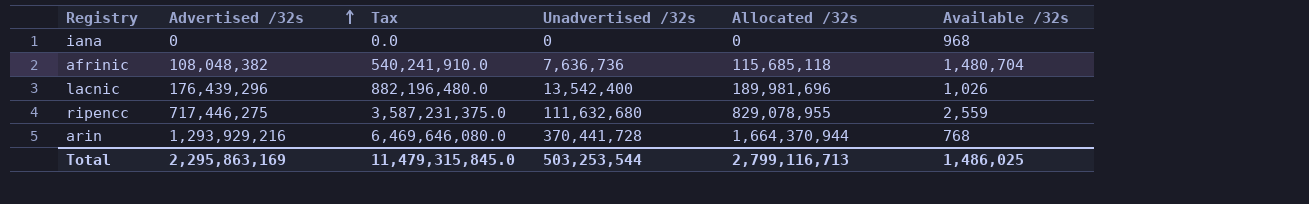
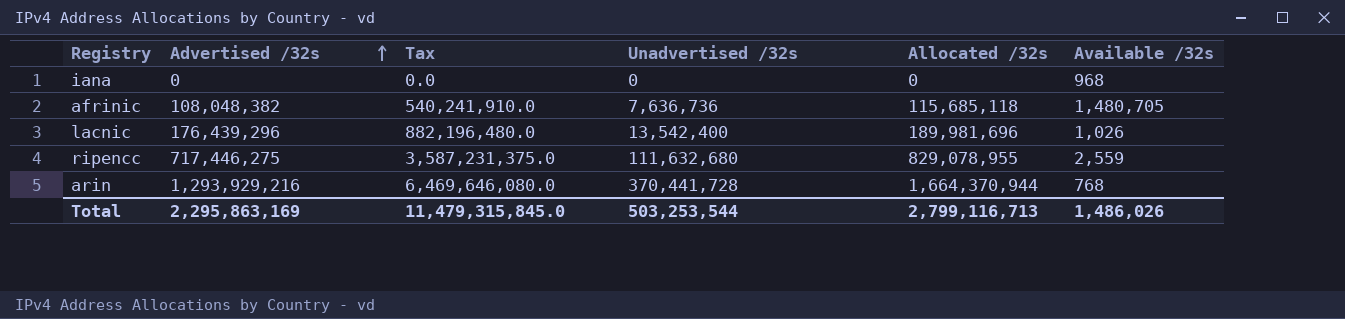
afrinic | Available /32s: 1,480,704 -> 1,480,705
Total | Available /32s: 1,486,025 -> 1,486,026

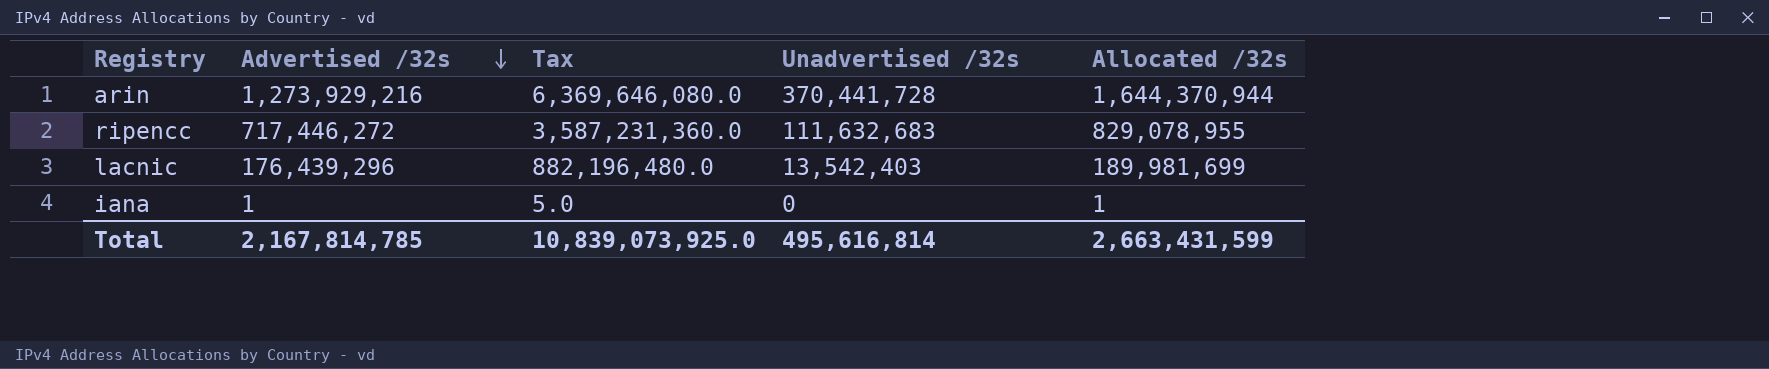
row order: Advertised /32s ascending -> Advertised /32s descending
column Available /32s | position: 6 -> none
row afrinic: 108,048,382 | 540,241,910.0 | 7,636,736 | 115,685,118 | 1,480,705 -> none
arin | Advertised /32s: 1,293,929,216 -> 1,273,929,216
arin | Tax: 6,469,646,080.0 -> 6,369,646,080.0
arin | Allocated /32s: 1,664,370,944 -> 1,644,370,944
ripencc | Advertised /32s: 717,446,275 -> 717,446,272
ripencc | Tax: 3,587,231,375.0 -> 3,587,231,360.0
ripencc | Unadvertised /32s: 111,632,680 -> 111,632,683
lacnic | Unadvertised /32s: 13,542,400 -> 13,542,403
lacnic | Allocated /32s: 189,981,696 -> 189,981,699
iana | Advertised /32s: 0 -> 1
iana | Tax: 0.0 -> 5.0
iana | Allocated /32s: 0 -> 1
Total | Advertised /32s: 2,295,863,169 -> 2,167,814,785
Total | Tax: 11,479,315,845.0 -> 10,839,073,925.0
Total | Unadvertised /32s: 503,253,544 -> 495,616,814
Total | Allocated /32s: 2,799,116,713 -> 2,663,431,599

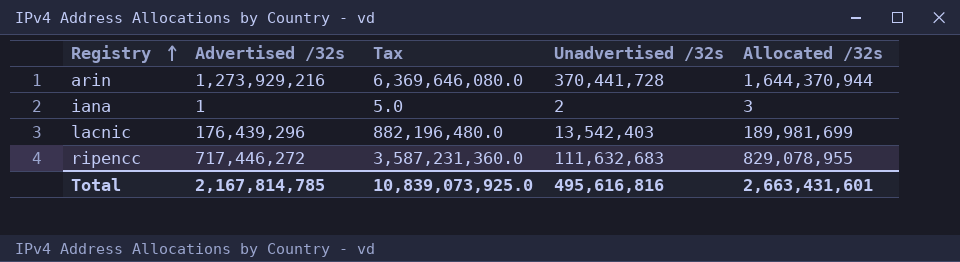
row order: Advertised /32s descending -> Registry ascending
iana | Unadvertised /32s: 0 -> 2
iana | Allocated /32s: 1 -> 3
Total | Unadvertised /32s: 495,616,814 -> 495,616,816
Total | Allocated /32s: 2,663,431,599 -> 2,663,431,601

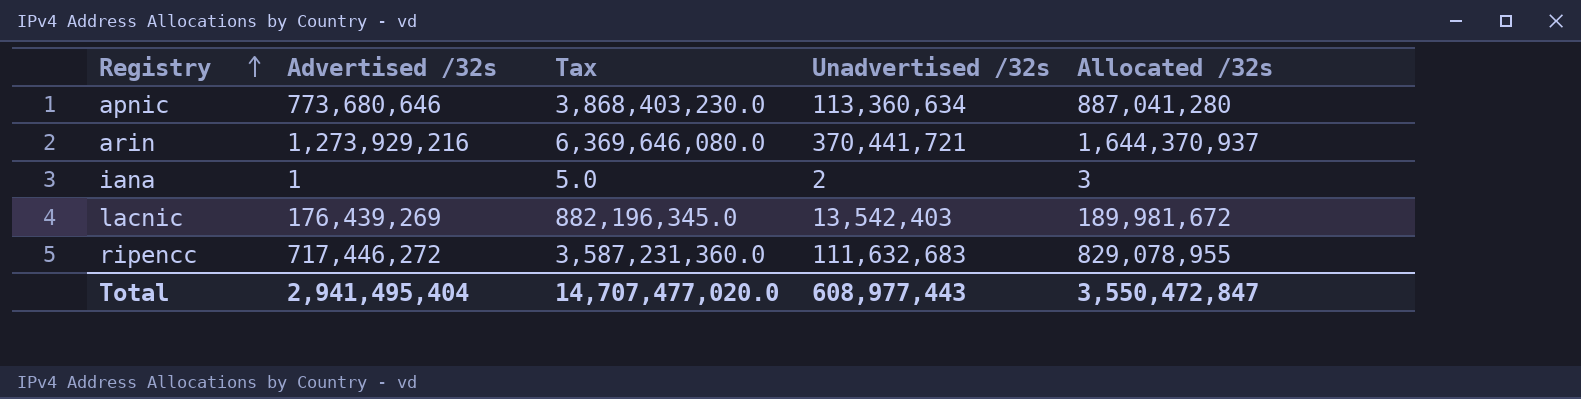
row apnic: none -> 773,680,646 | 3,868,403,230.0 | 113,360,634 | 887,041,280
arin | Unadvertised /32s: 370,441,728 -> 370,441,721
arin | Allocated /32s: 1,644,370,944 -> 1,644,370,937
lacnic | Advertised /32s: 176,439,296 -> 176,439,269
lacnic | Tax: 882,196,480.0 -> 882,196,345.0
lacnic | Allocated /32s: 189,981,699 -> 189,981,672
Total | Advertised /32s: 2,167,814,785 -> 2,941,495,404
Total | Tax: 10,839,073,925.0 -> 14,707,477,020.0
Total | Unadvertised /32s: 495,616,816 -> 608,977,443
Total | Allocated /32s: 2,663,431,601 -> 3,550,472,847

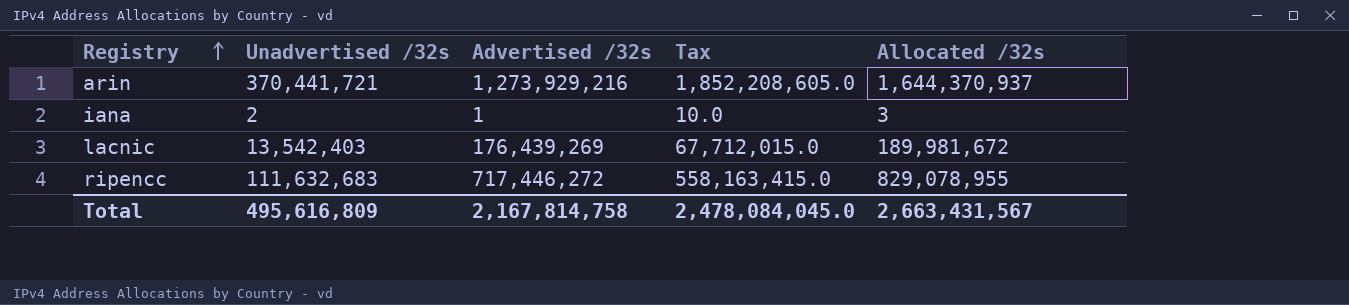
column Unadvertised /32s | position: 4 -> 2
column Tax | formula: [Advertised /32s] * 5 -> [Unadvertised /32s] * 5
row apnic: 773,680,646 | 3,868,403,230.0 | 113,360,634 | 887,041,280 -> none
Total | Unadvertised /32s: 608,977,443 -> 495,616,809
Total | Advertised /32s: 2,941,495,404 -> 2,167,814,758
Total | Tax: 14,707,477,020.0 -> 2,478,084,045.0
Total | Allocated /32s: 3,550,472,847 -> 2,663,431,567

